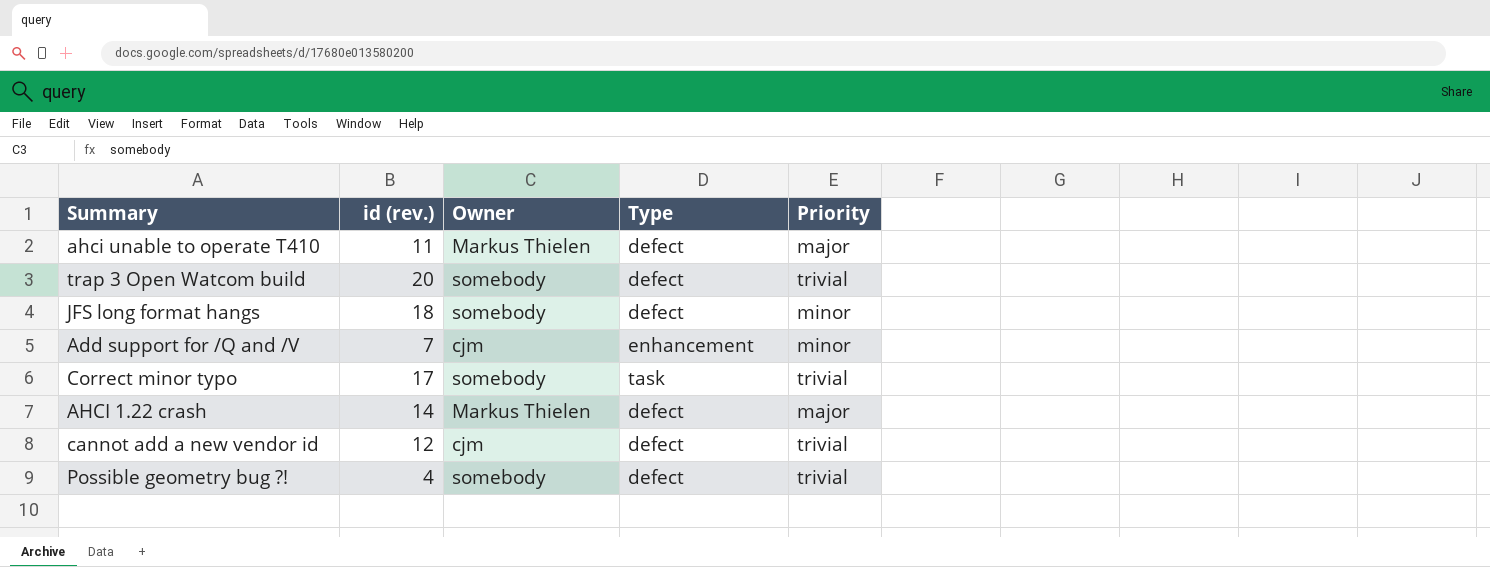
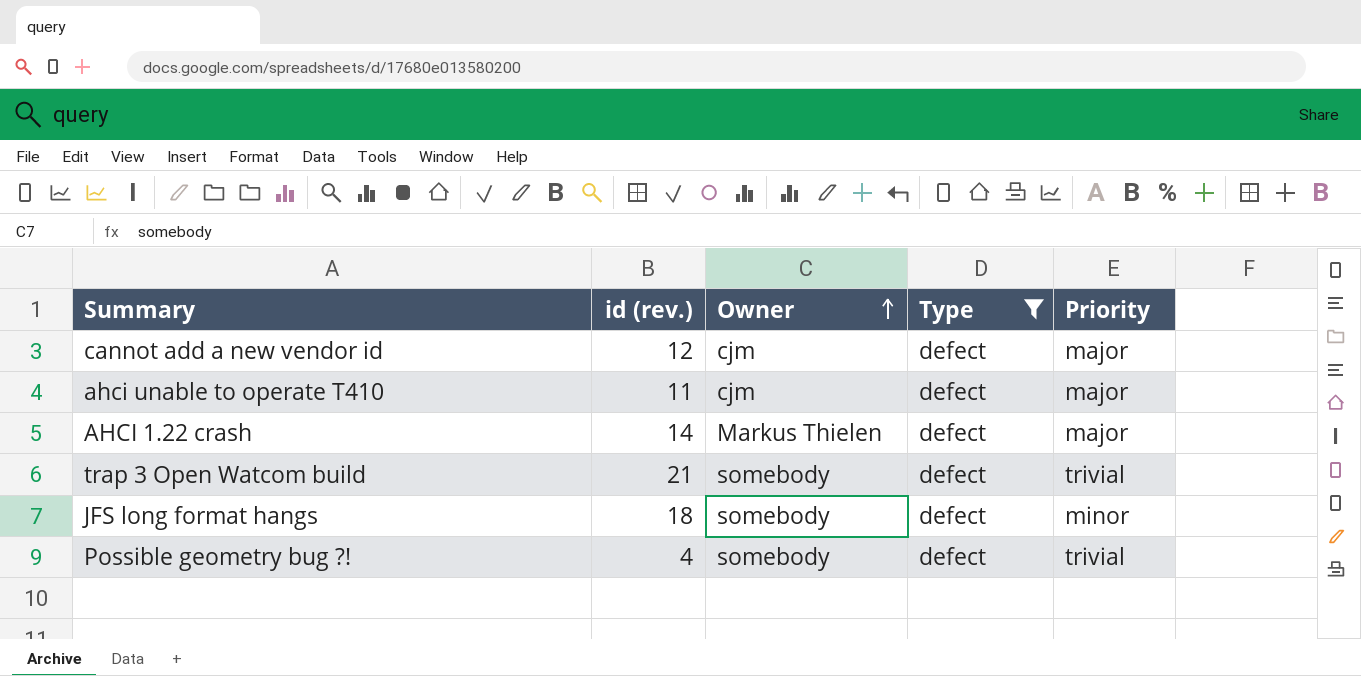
filter: none -> Type = defect
row order: none -> Owner ascending
cannot add a new vendor id | Priority: trivial -> major
ahci unable to operate T410 | Owner: Markus Thielen -> cjm
trap 3 Open Watcom build | id (rev.): 20 -> 21

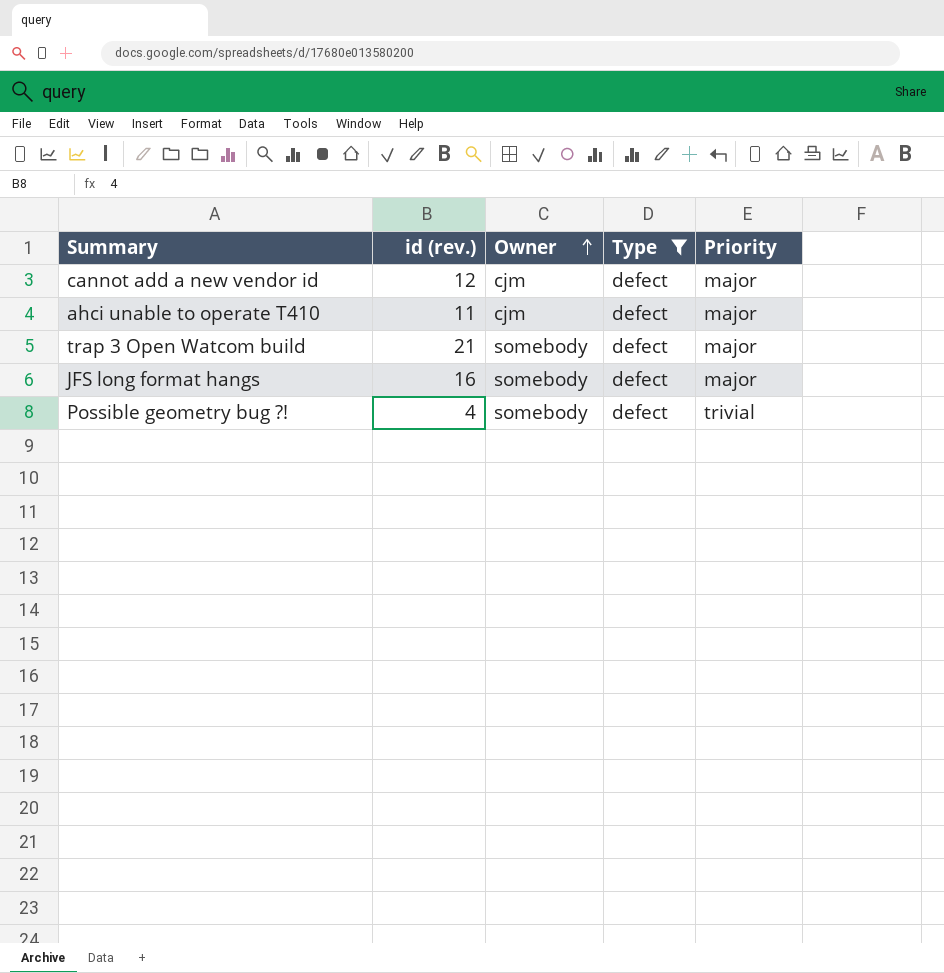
row AHCI 1.22 crash: 14 | Markus Thielen | defect | major -> none
trap 3 Open Watcom build | Priority: trivial -> major
JFS long format hangs | id (rev.): 18 -> 16
JFS long format hangs | Priority: minor -> major

